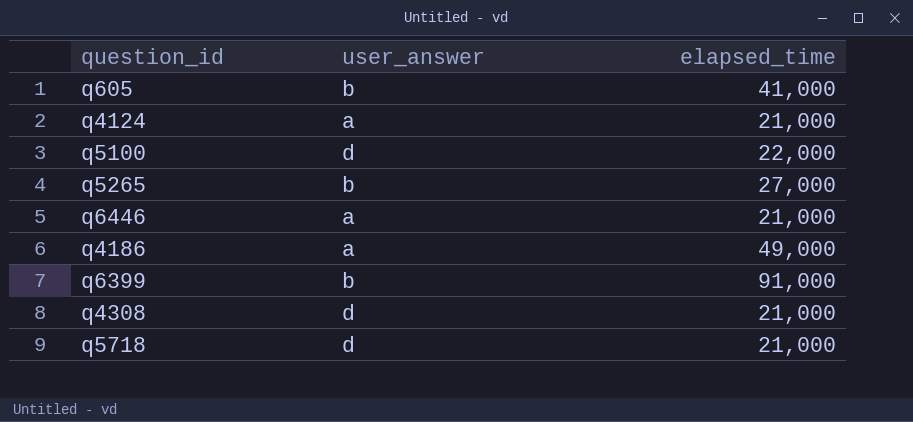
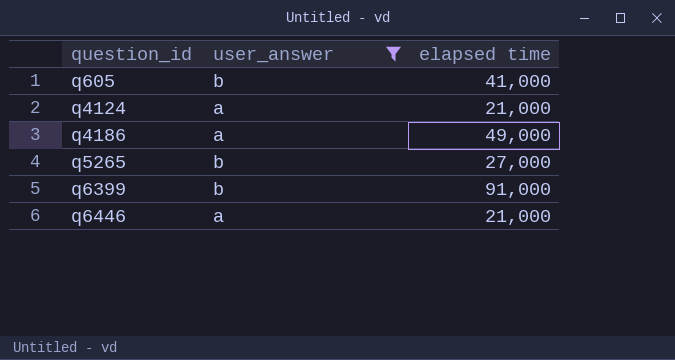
filter: none -> user_answer != d
row order: none -> question_id ascending
column name: elapsed_time -> elapsed time

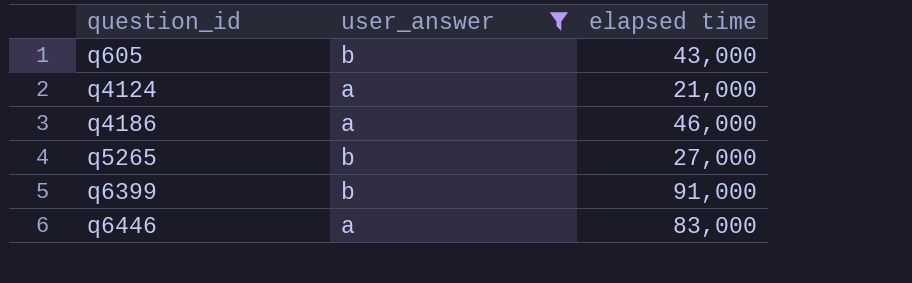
q605 | elapsed time: 41,000 -> 43,000
q4186 | elapsed time: 49,000 -> 46,000
q6446 | elapsed time: 21,000 -> 83,000

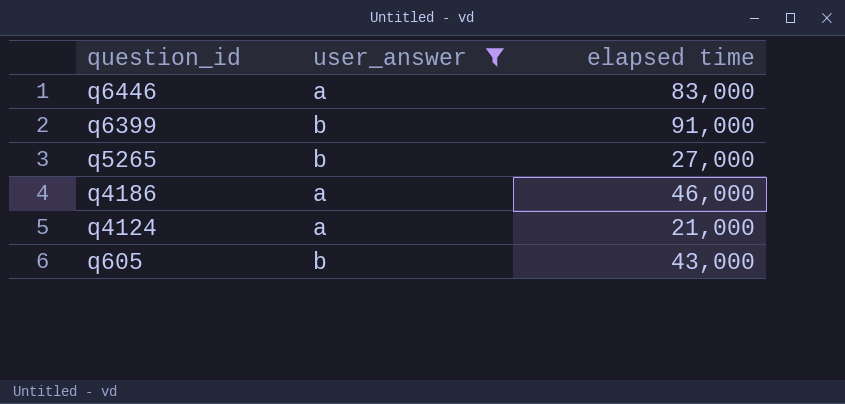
row order: question_id ascending -> question_id descending

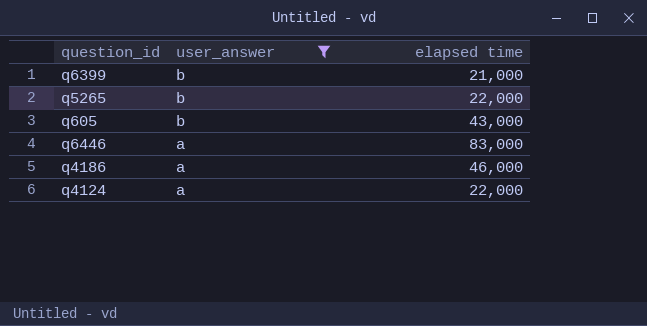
row order: question_id descending -> user_answer descending
q6399 | elapsed time: 91,000 -> 21,000
q5265 | elapsed time: 27,000 -> 22,000
q4124 | elapsed time: 21,000 -> 22,000

